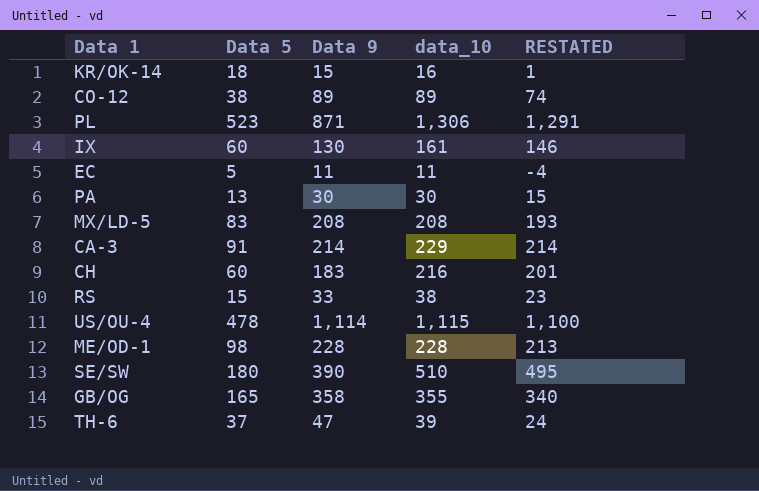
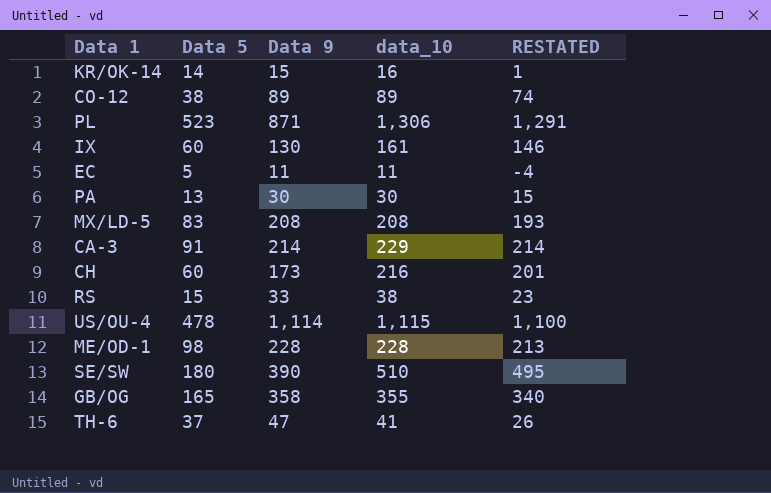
KR/OK-14 | Data 5: 18 -> 14
CH | Data 9: 183 -> 173
TH-6 | data_10: 39 -> 41
TH-6 | RESTATED: 24 -> 26

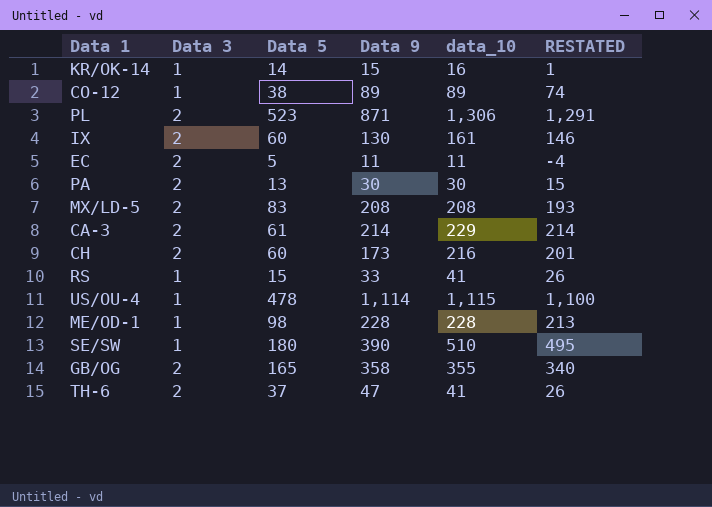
column Data 3 | position: none -> 2
CA-3 | Data 5: 91 -> 61
RS | data_10: 38 -> 41
RS | RESTATED: 23 -> 26

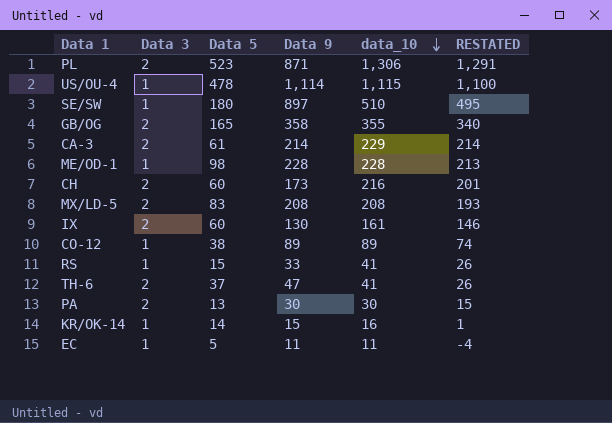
row order: none -> data_10 descending
SE/SW | Data 9: 390 -> 897
EC | Data 3: 2 -> 1

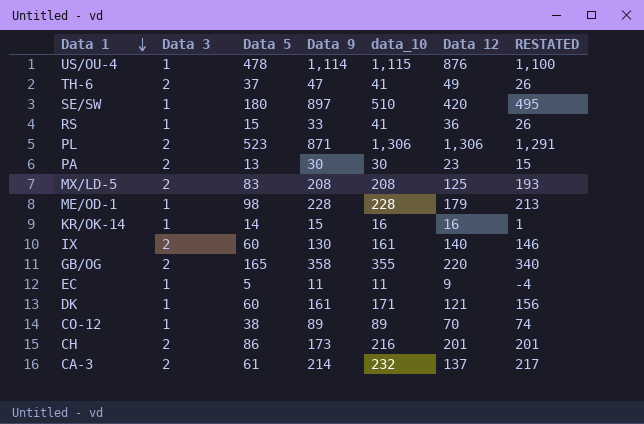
row order: data_10 descending -> Data 1 descending
column Data 12 | position: none -> 6
row DK: none -> 1 | 60 | 161 | 171 | 121 | 156
CH | Data 5: 60 -> 86
CA-3 | data_10: 229 -> 232
CA-3 | RESTATED: 214 -> 217

